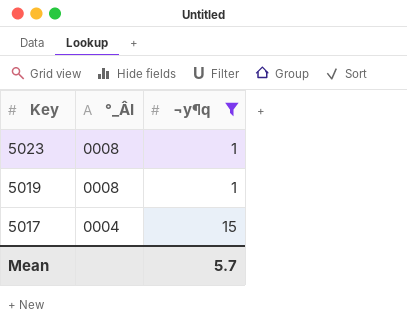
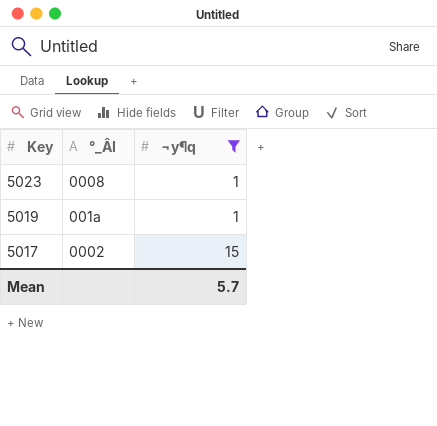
5019 | °_ÂI: 0008 -> 001a
5017 | °_ÂI: 0004 -> 0002

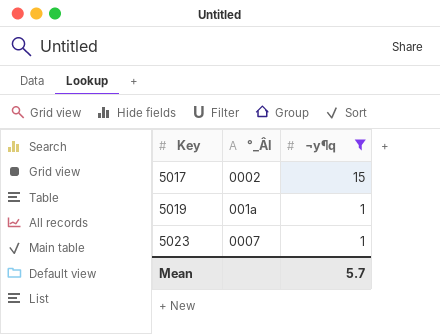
row order: Key descending -> Key ascending
5023 | °_ÂI: 0008 -> 0007

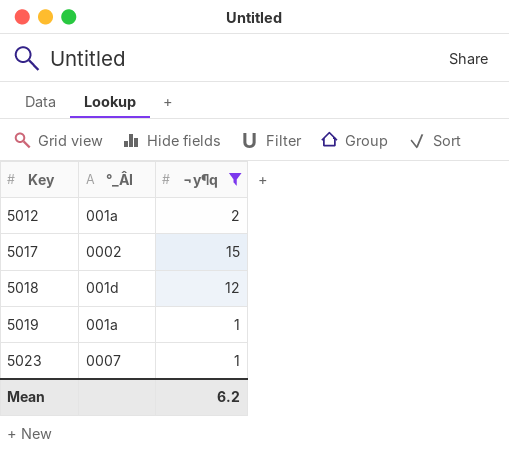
row 5012: none -> 001a | 2
row 5018: none -> 001d | 12
Mean | ¬y¶q: 5.7 -> 6.2

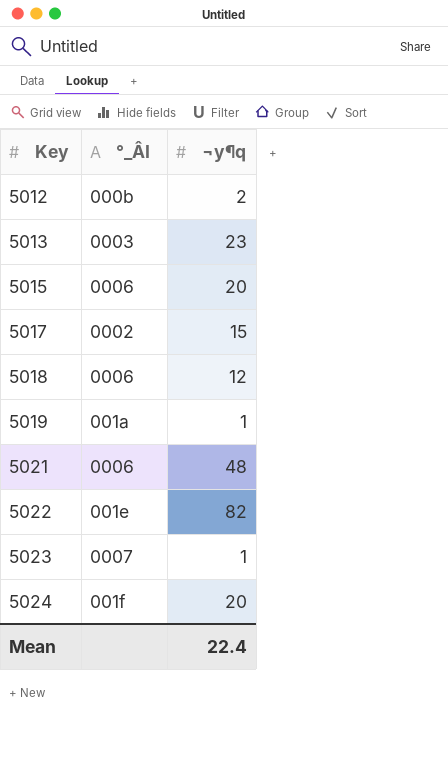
filter: ¬y¶q <= 15 -> none
5012 | °_ÂI: 001a -> 000b
5018 | °_ÂI: 001d -> 0006
Mean | ¬y¶q: 6.2 -> 22.4

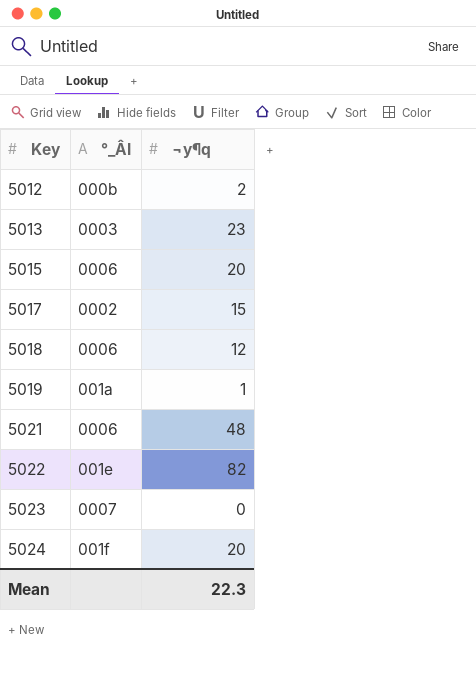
5023 | ¬y¶q: 1 -> 0
Mean | ¬y¶q: 22.4 -> 22.3

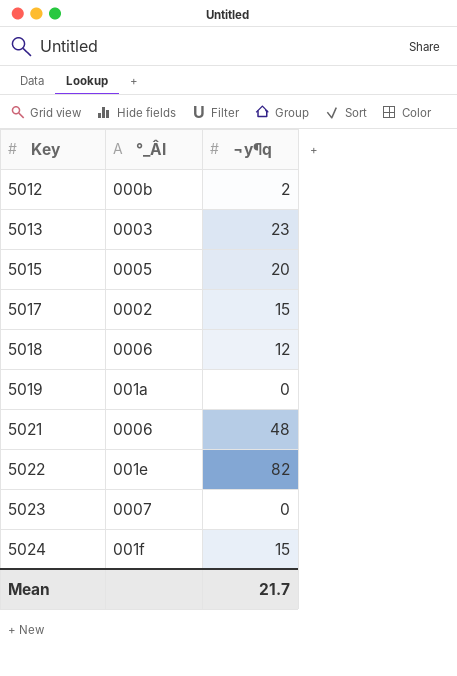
5015 | °_ÂI: 0006 -> 0005
5019 | ¬y¶q: 1 -> 0
5024 | ¬y¶q: 20 -> 15
Mean | ¬y¶q: 22.3 -> 21.7

